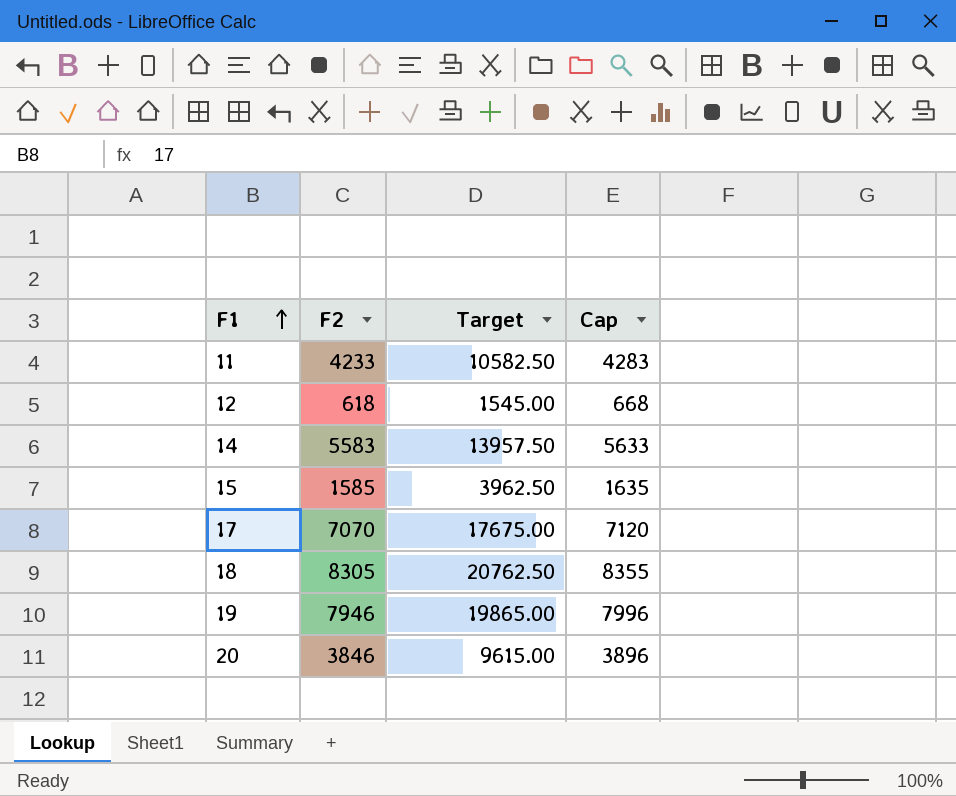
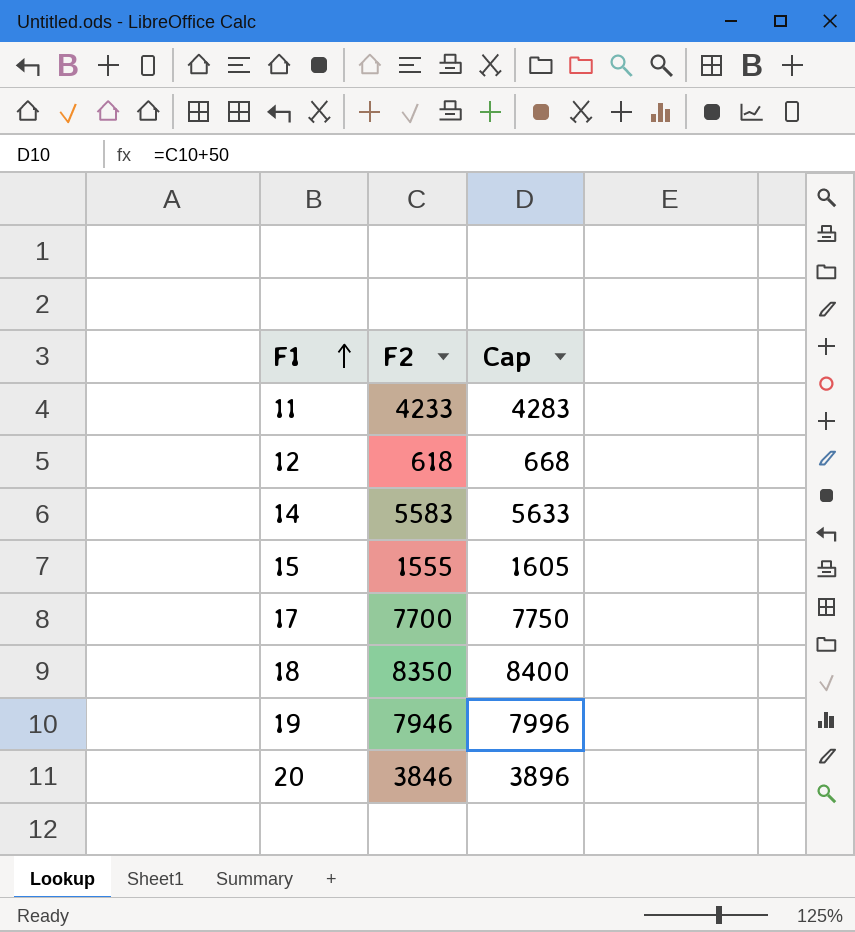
column Target | formula: [F2] * 2.5 -> none
15 | F2: 1585 -> 1555
15 | Cap: 1635 -> 1605
17 | F2: 7070 -> 7700
17 | Cap: 7120 -> 7750
18 | F2: 8305 -> 8350
18 | Cap: 8355 -> 8400

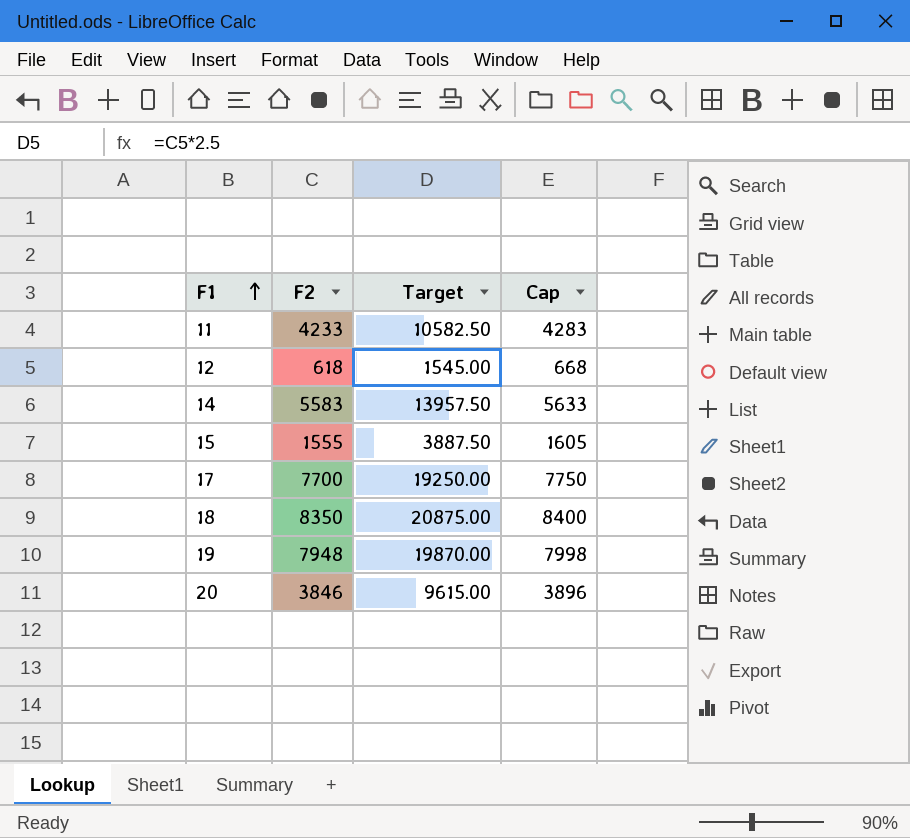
column Target | formula: none -> [F2] * 2.5
19 | F2: 7946 -> 7948
19 | Cap: 7996 -> 7998

